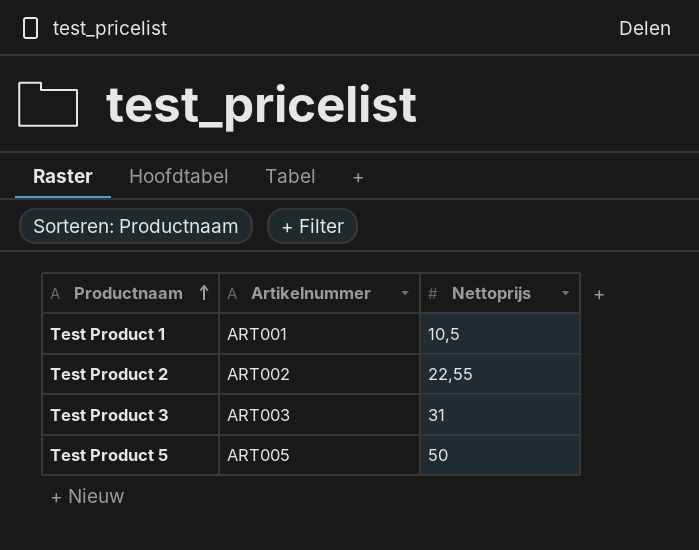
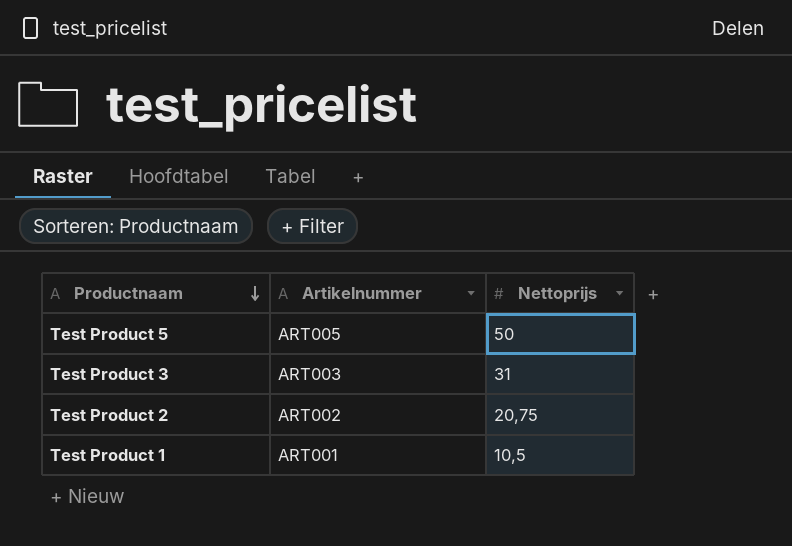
row order: Productnaam ascending -> Productnaam descending
Test Product 2 | Nettoprijs: 22,55 -> 20,75

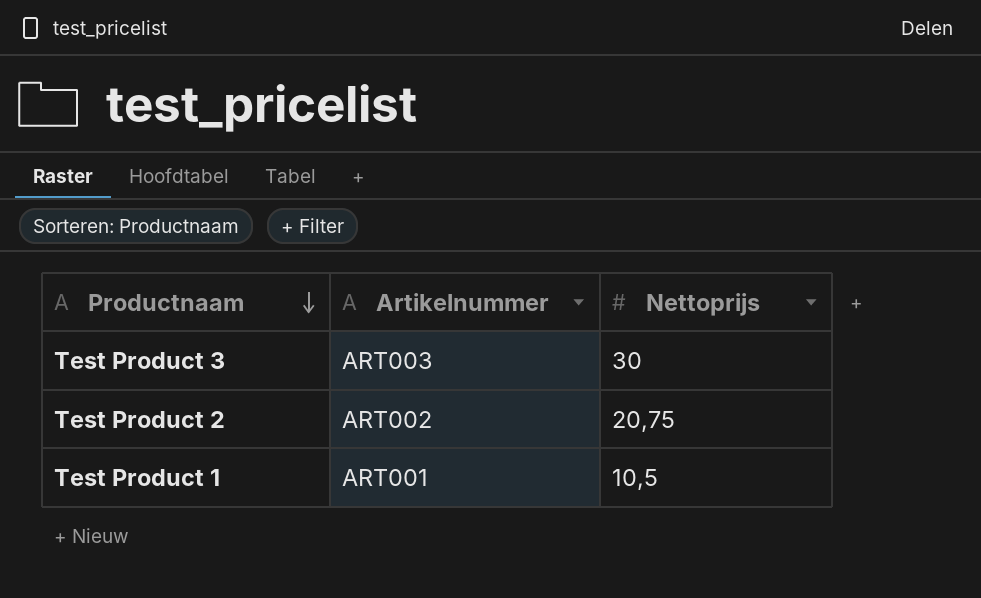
row Test Product 5: ART005 | 50 -> none
Test Product 3 | Nettoprijs: 31 -> 30

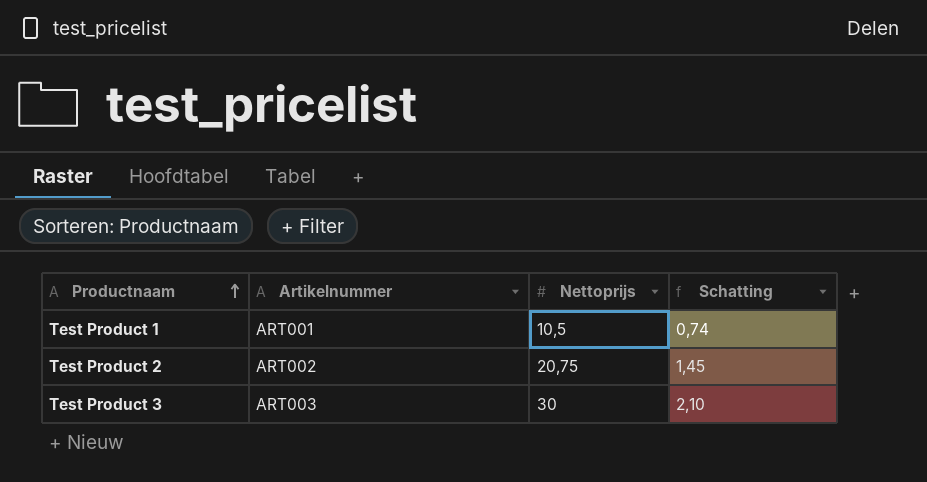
row order: Productnaam descending -> Productnaam ascending
column Schatting | formula: none -> [Nettoprijs] * 0,07

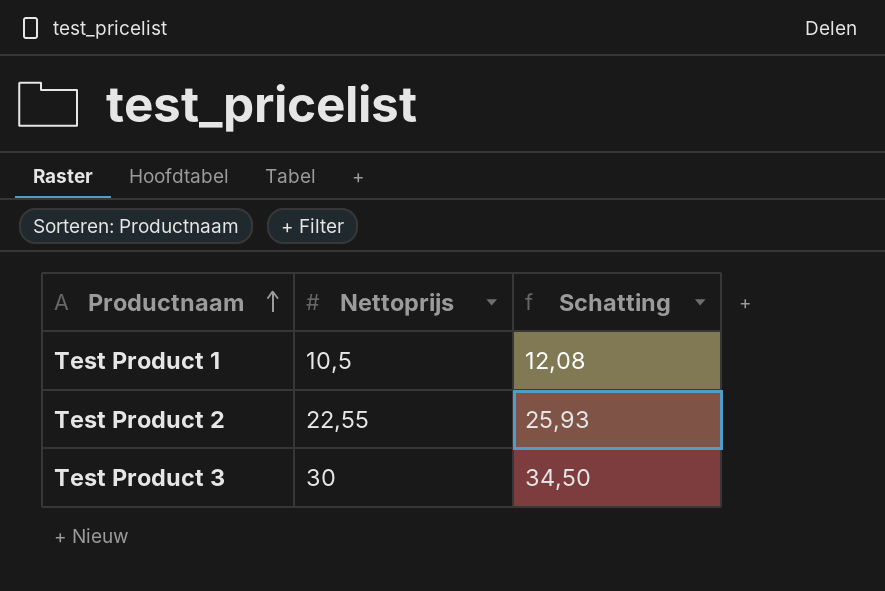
column Artikelnummer | position: 2 -> none
column Schatting | formula: [Nettoprijs] * 0,07 -> [Nettoprijs] * 1,15
Test Product 2 | Nettoprijs: 20,75 -> 22,55

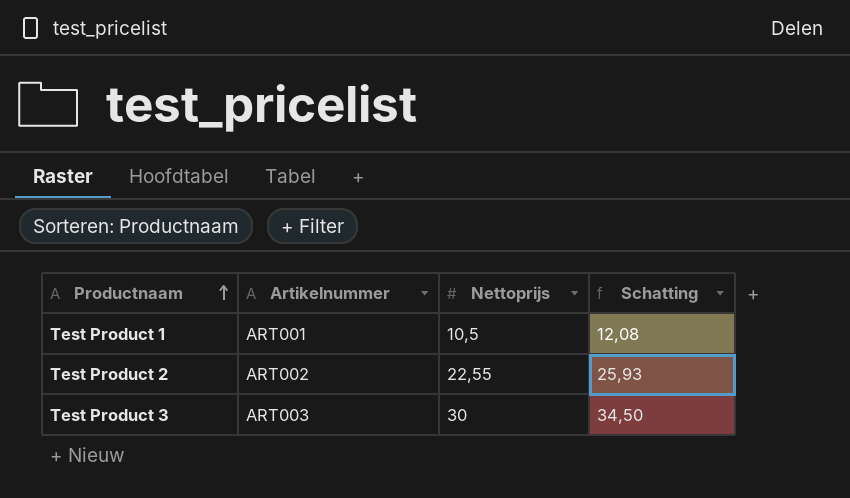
column Artikelnummer | position: none -> 2

